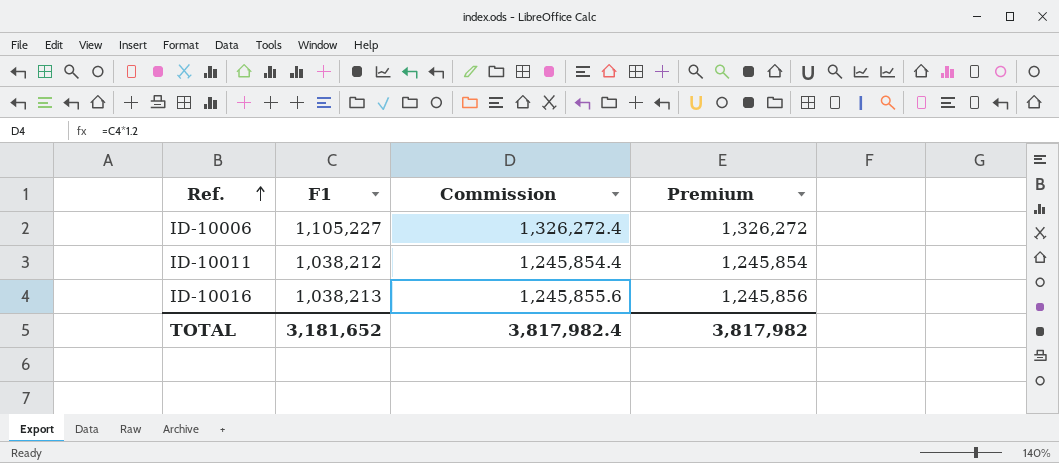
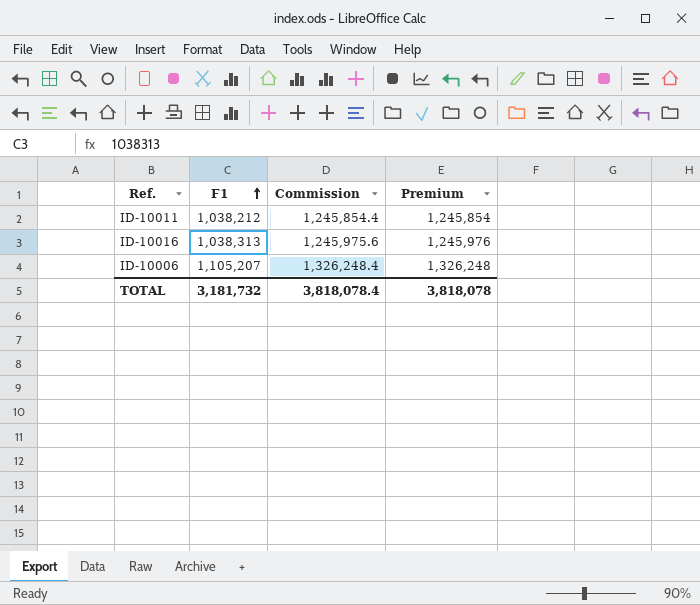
row order: Ref. ascending -> F1 ascending
ID-10016 | F1: 1,038,213 -> 1,038,313
ID-10016 | Commission: 1,245,855.6 -> 1,245,975.6
ID-10016 | Premium: 1,245,856 -> 1,245,976
ID-10006 | F1: 1,105,227 -> 1,105,207
ID-10006 | Commission: 1,326,272.4 -> 1,326,248.4
ID-10006 | Premium: 1,326,272 -> 1,326,248
TOTAL | F1: 3,181,652 -> 3,181,732
TOTAL | Commission: 3,817,982.4 -> 3,818,078.4
TOTAL | Premium: 3,817,982 -> 3,818,078

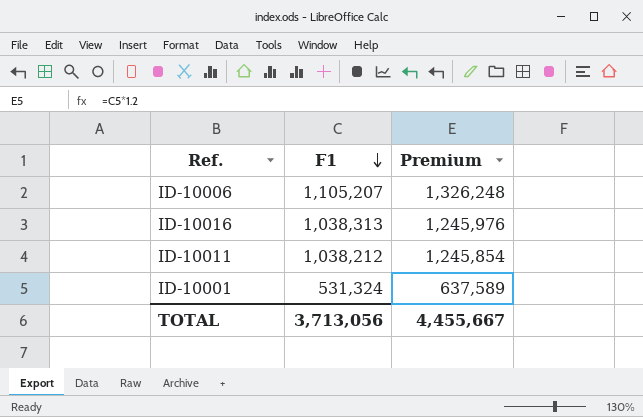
row order: F1 ascending -> F1 descending
column Commission | formula: [F1] * 1.2 -> none
row ID-10001: none -> 531,324 | 637,589
TOTAL | F1: 3,181,732 -> 3,713,056
TOTAL | Premium: 3,818,078 -> 4,455,667

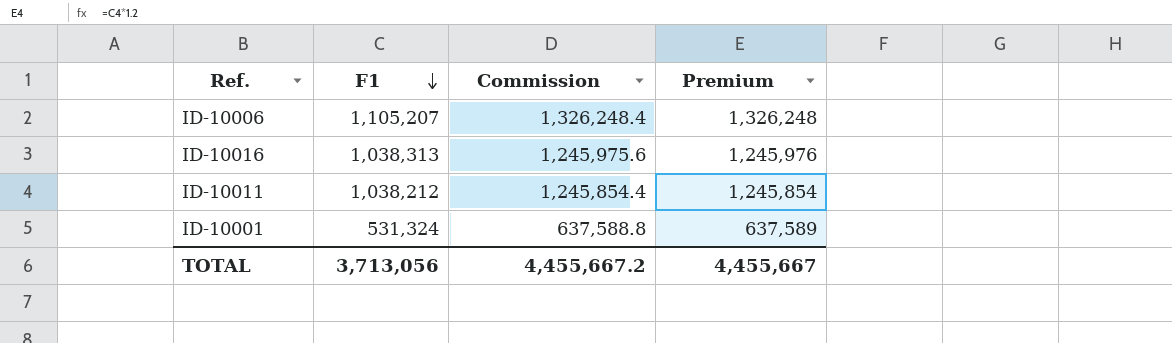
column Commission | formula: none -> [F1] * 1.2

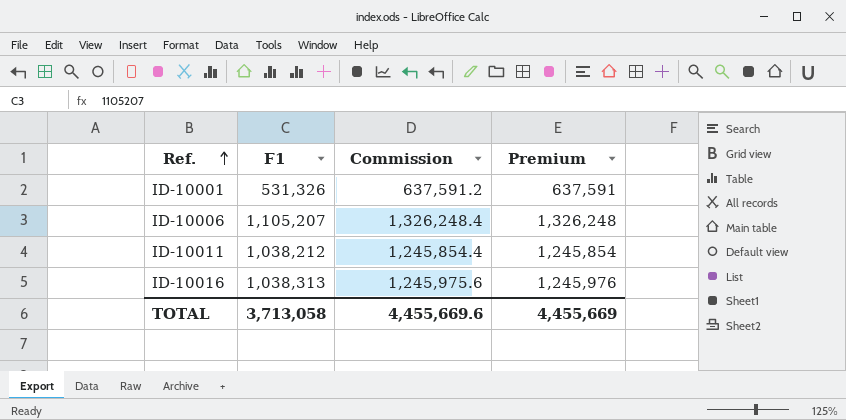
row order: F1 descending -> Ref. ascending
ID-10001 | F1: 531,324 -> 531,326
ID-10001 | Commission: 637,588.8 -> 637,591.2
ID-10001 | Premium: 637,589 -> 637,591
TOTAL | F1: 3,713,056 -> 3,713,058
TOTAL | Commission: 4,455,667.2 -> 4,455,669.6
TOTAL | Premium: 4,455,667 -> 4,455,669

